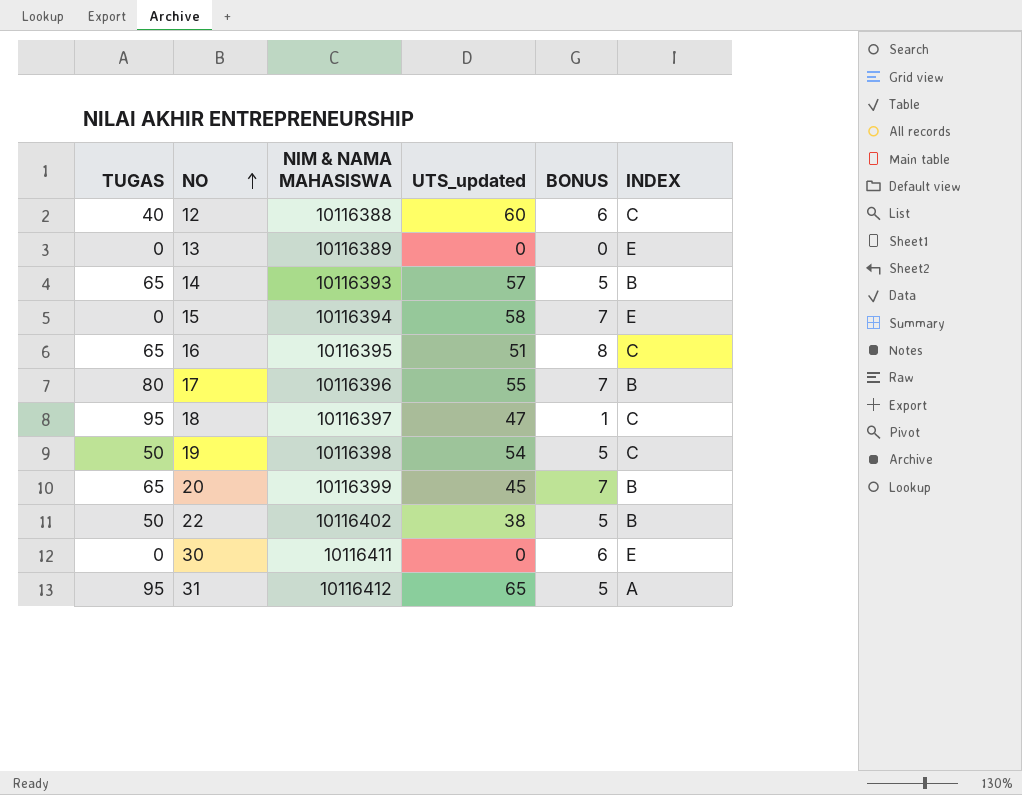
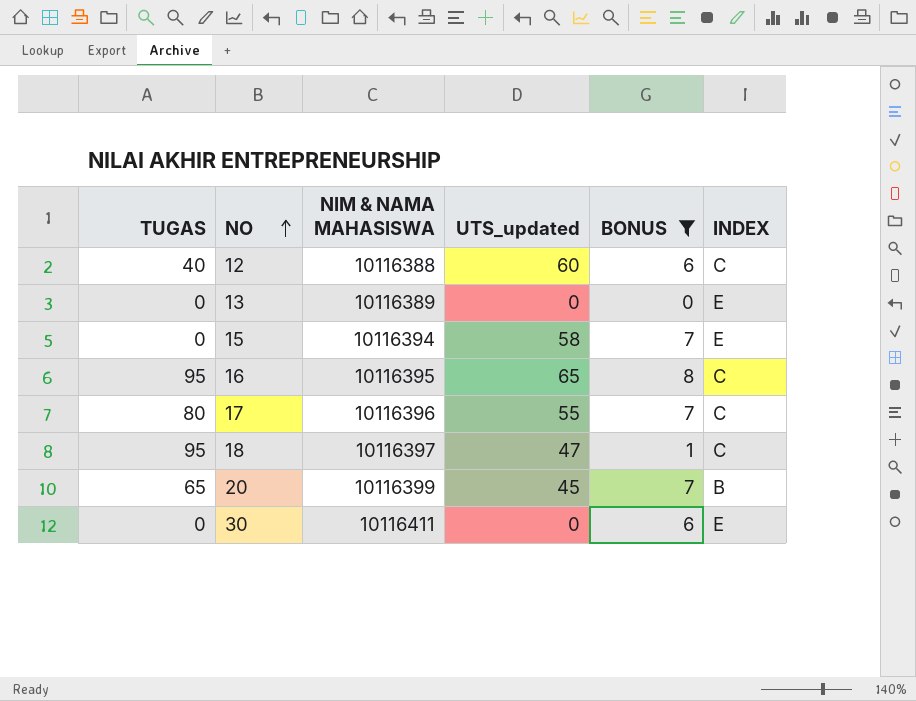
filter: none -> BONUS != 5
16 | TUGAS: 65 -> 95
16 | UTS_updated: 51 -> 65
17 | INDEX: B -> C

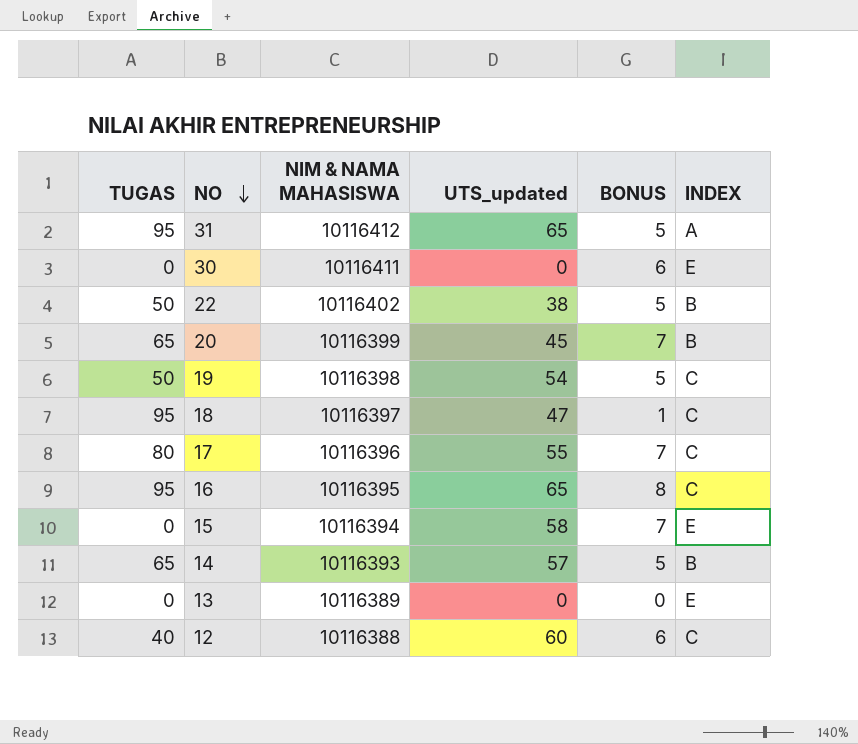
filter: BONUS != 5 -> none
row order: NO ascending -> NO descending

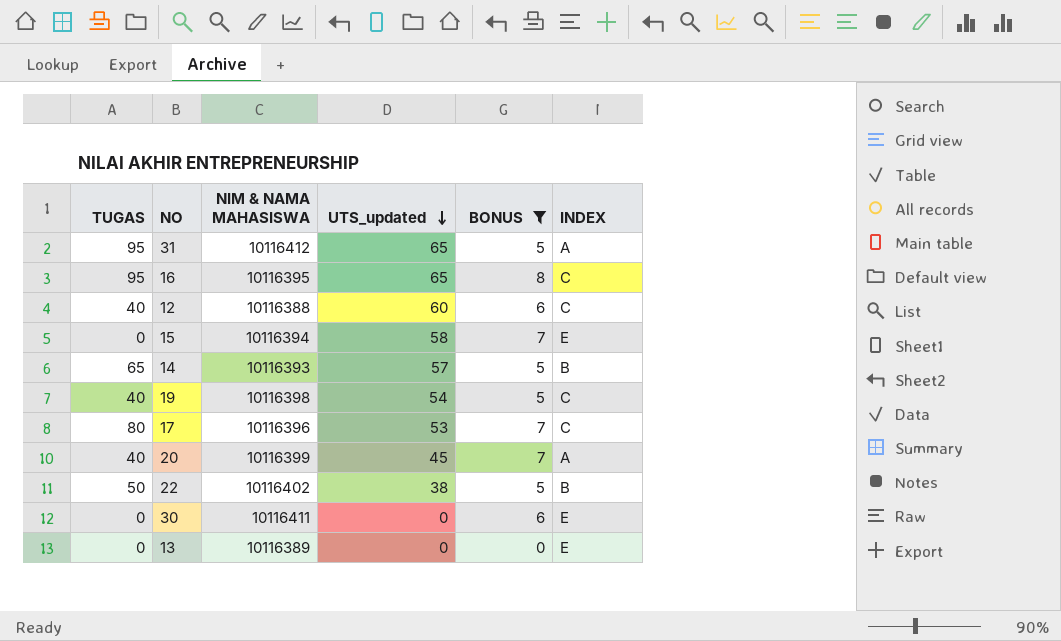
filter: none -> BONUS != 1
row order: NO descending -> UTS_updated descending
19 | TUGAS: 50 -> 40
17 | UTS_updated: 55 -> 53
20 | TUGAS: 65 -> 40
20 | INDEX: B -> A

